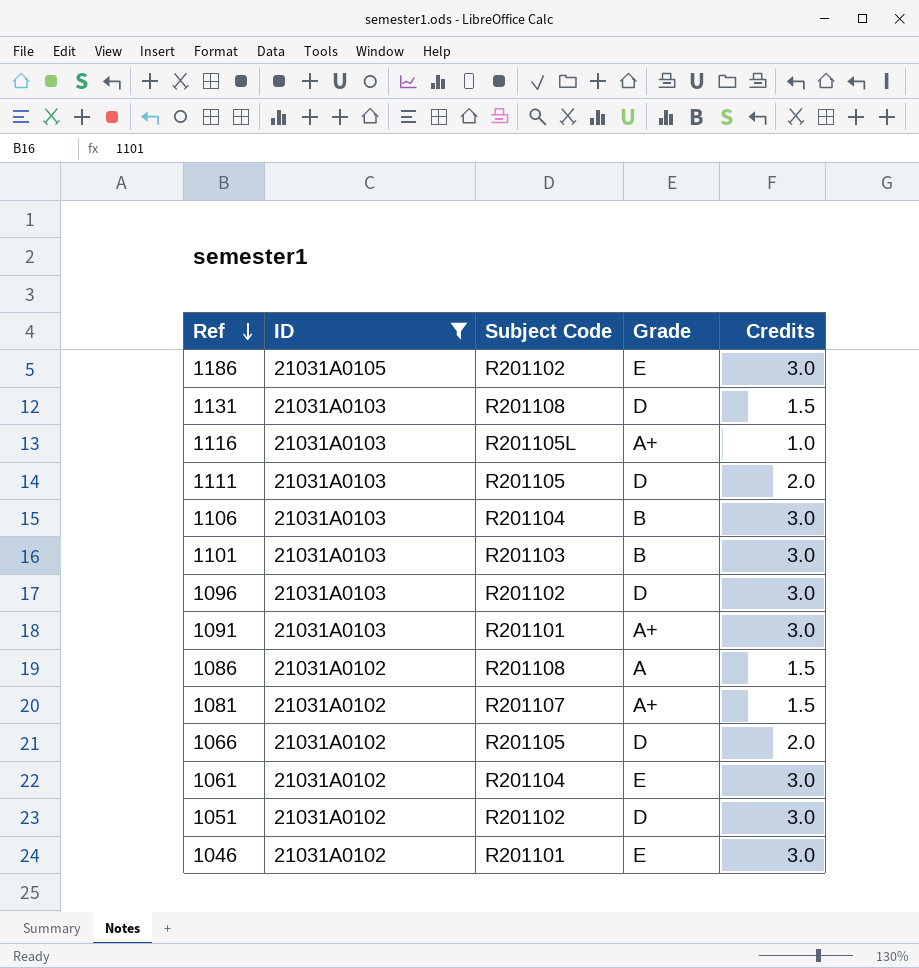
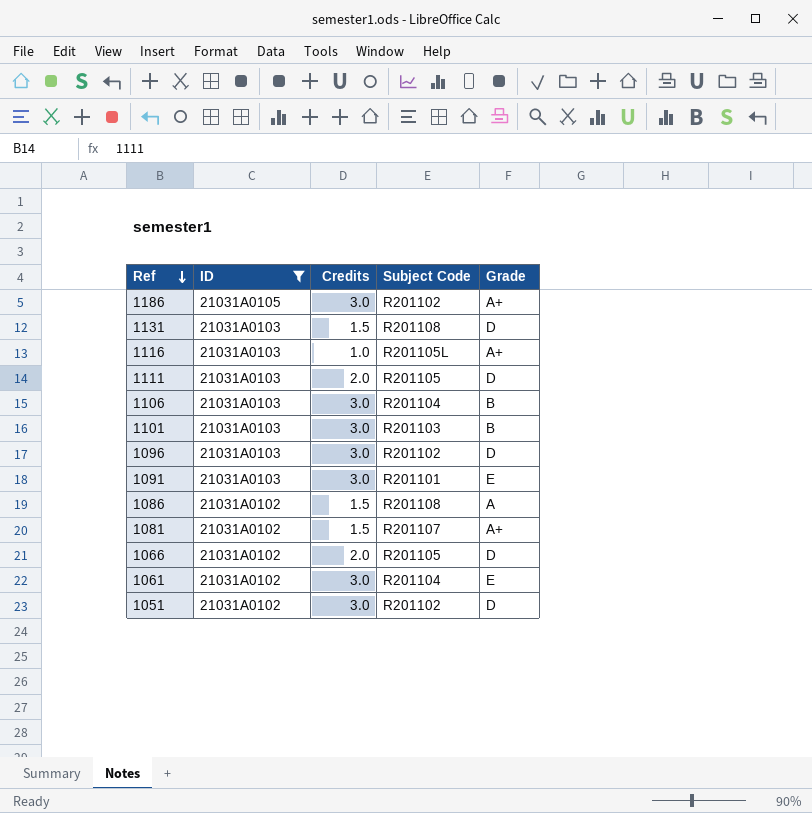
column Credits | position: 5 -> 3
row 1046: 21031A0102 | R201101 | E | 3.0 -> none
1186 | Grade: E -> A+
1091 | Grade: A+ -> E

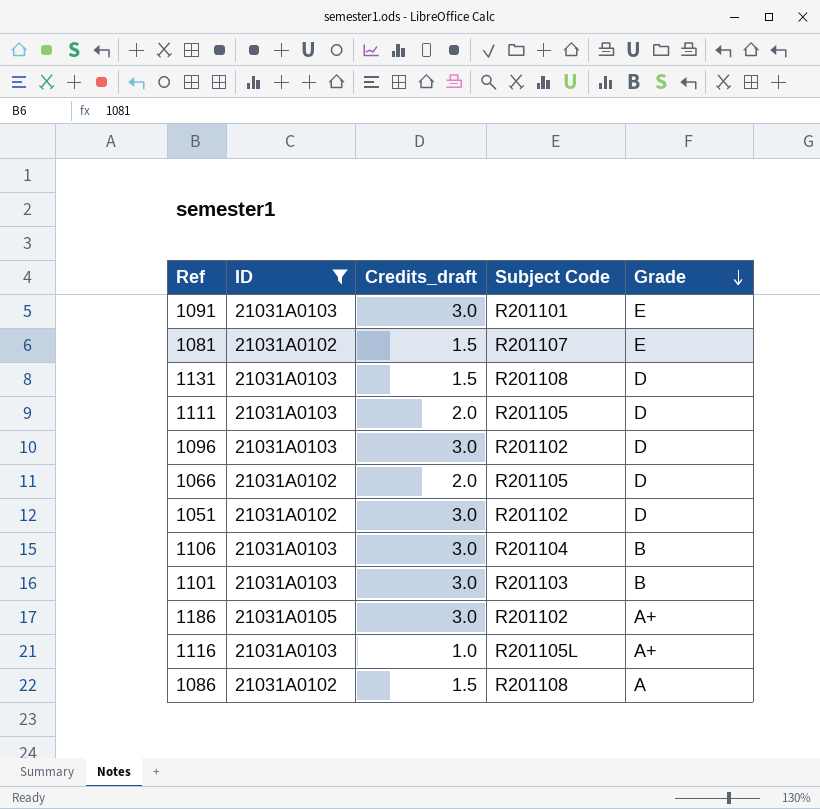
row order: Ref descending -> Grade descending
column name: Credits -> Credits_draft
row 1061: 21031A0102 | 3.0 | R201104 | E -> none
1081 | Grade: A+ -> E

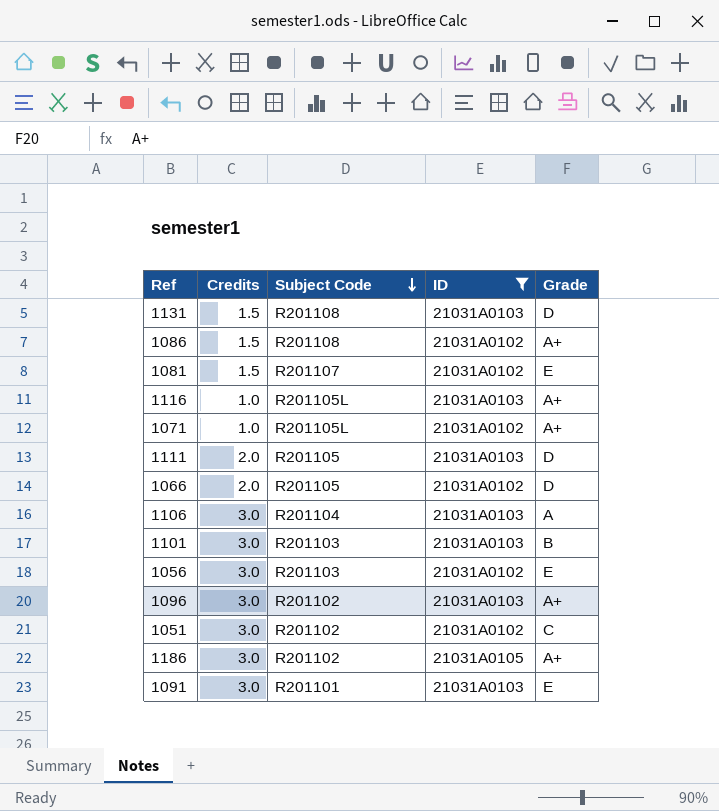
row order: Grade descending -> Subject Code descending
column name: Credits_draft -> Credits
column ID | position: 2 -> 4
1086 | Grade: A -> A+
row 1071: none -> 1.0 | R201105L | 21031A0102 | A+
1106 | Grade: B -> A
row 1056: none -> 3.0 | R201103 | 21031A0102 | E
1096 | Grade: D -> A+
1051 | Grade: D -> C

